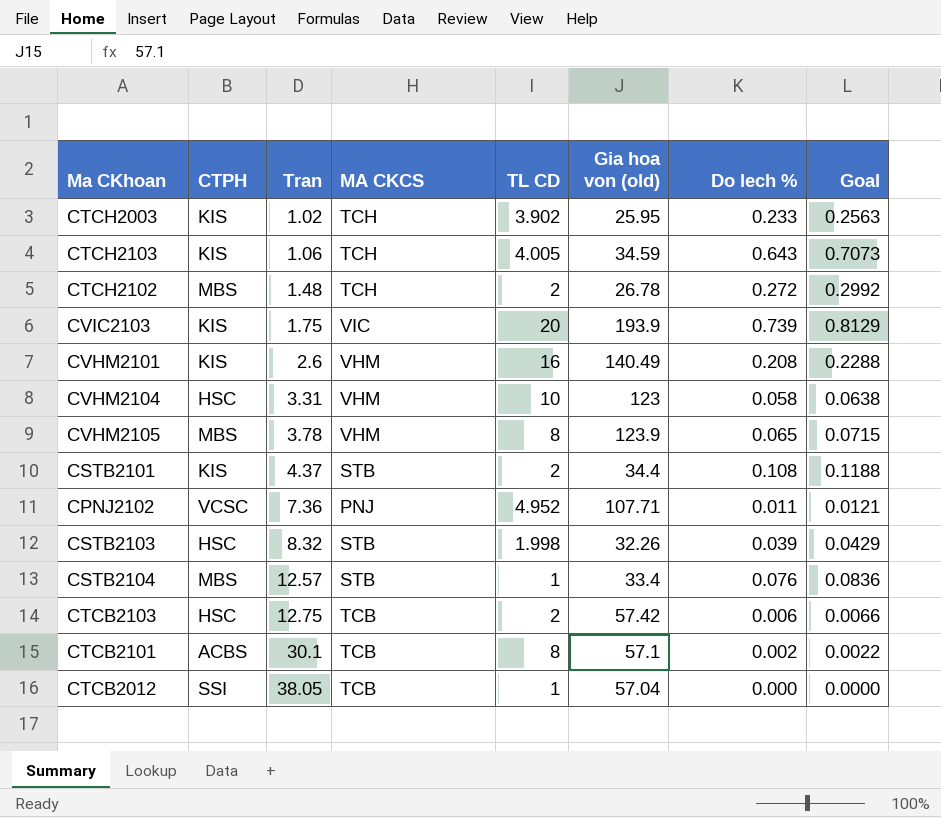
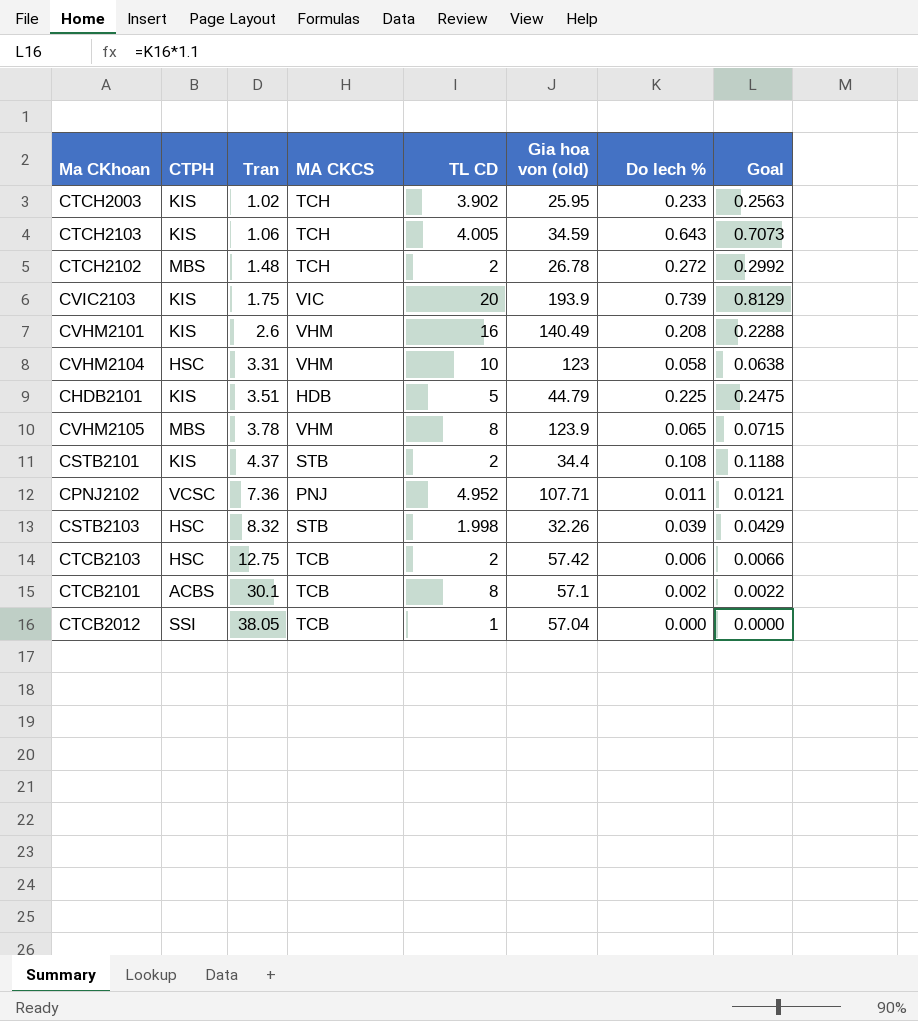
row CSTB2104: MBS | 12.57 | STB | 1 | 33.4 | 0.076 | 0.0836 -> none
row CHDB2101: none -> KIS | 3.51 | HDB | 5 | 44.79 | 0.225 | 0.2475

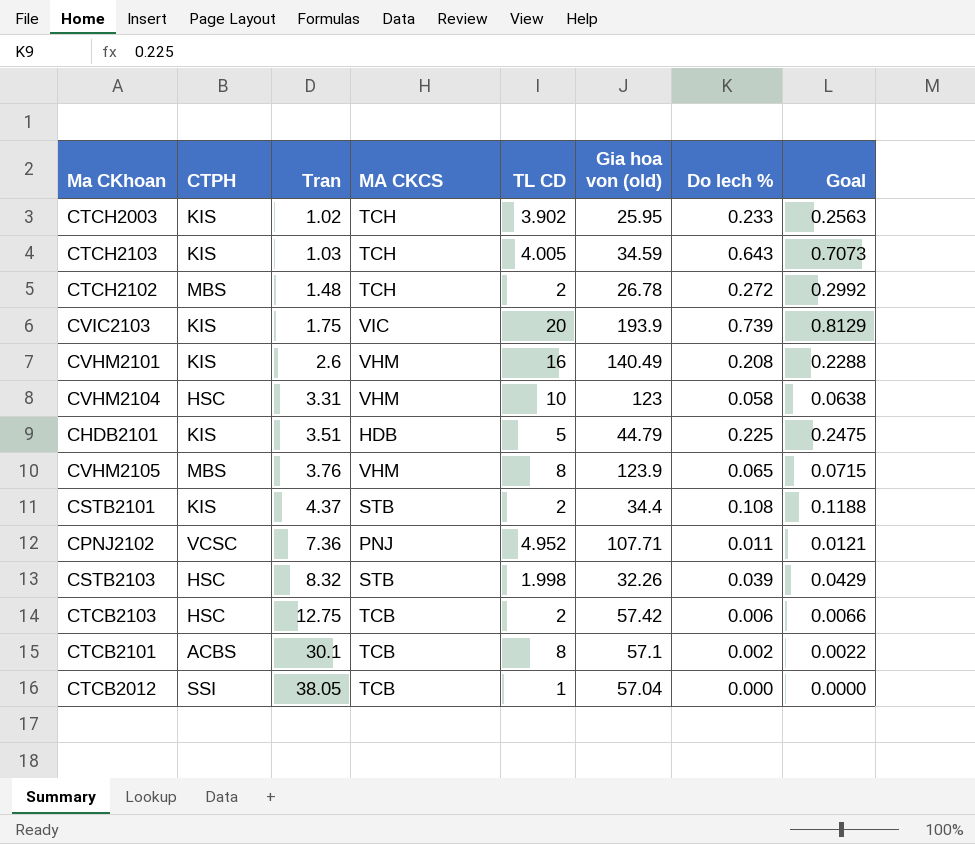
CTCH2103 | Tran: 1.06 -> 1.03
CVHM2105 | Tran: 3.78 -> 3.76

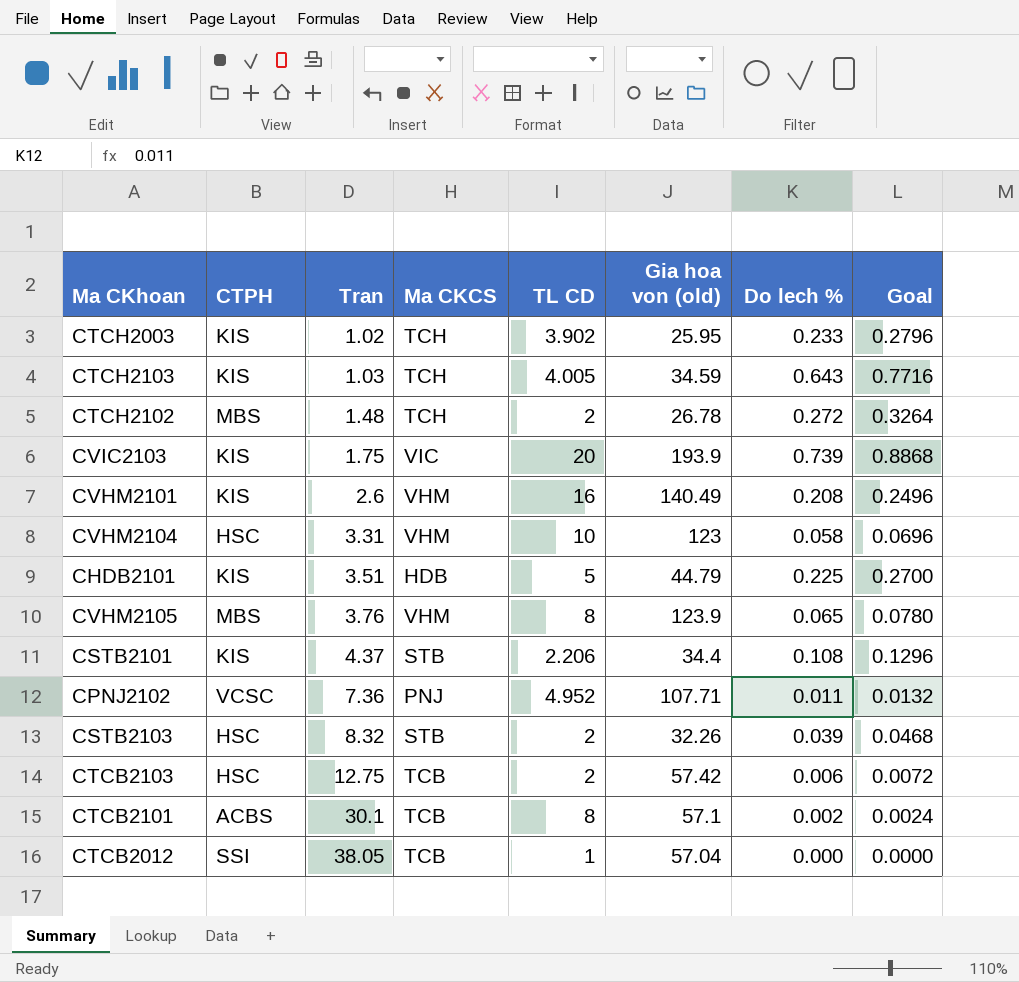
column name: MA CKCS -> Ma CKCS
column Goal | formula: [Do lech %] * 1.1 -> [Do lech %] * 1.2
CSTB2101 | TL CD: 2 -> 2.206
CSTB2103 | TL CD: 1.998 -> 2

